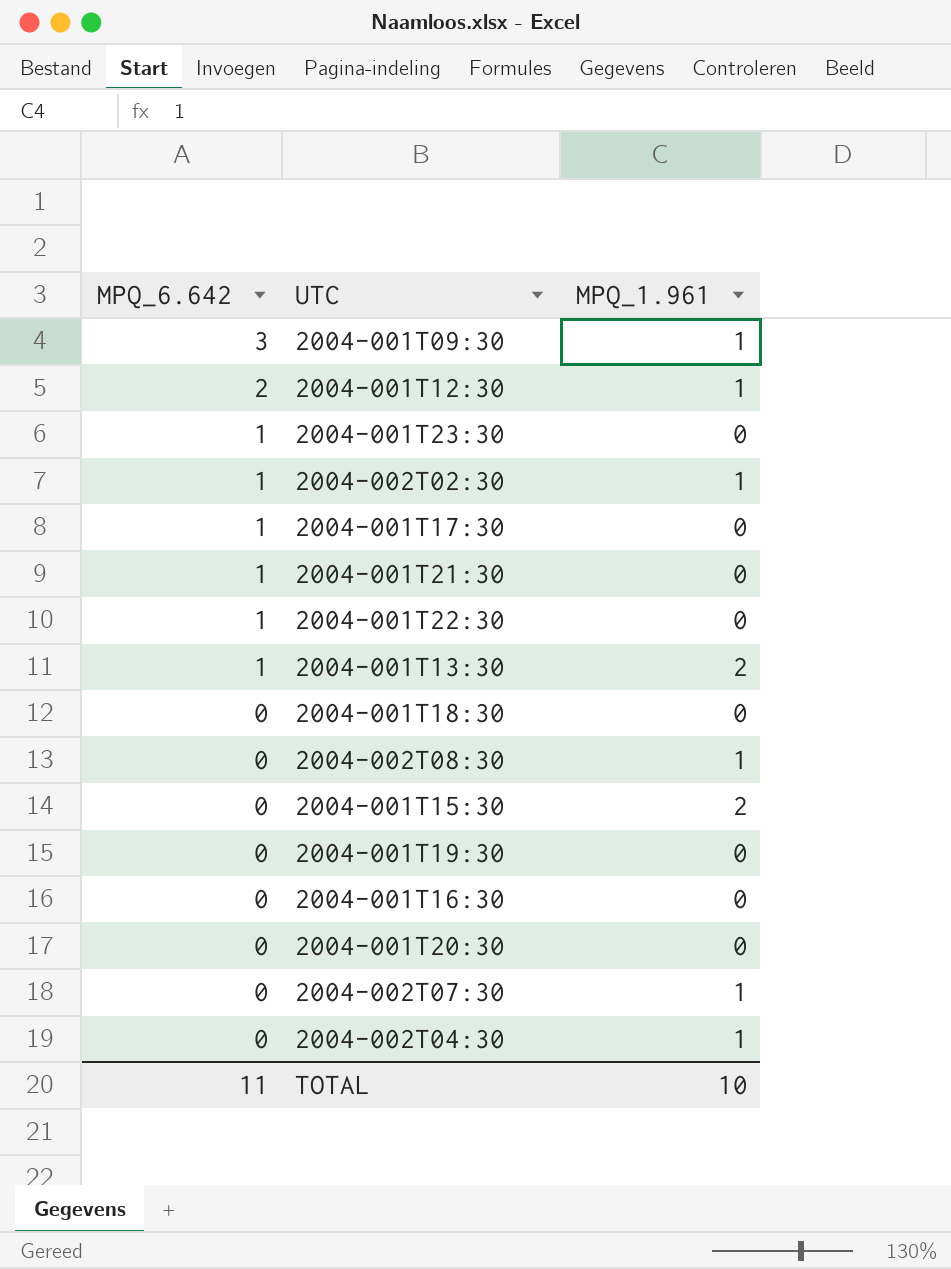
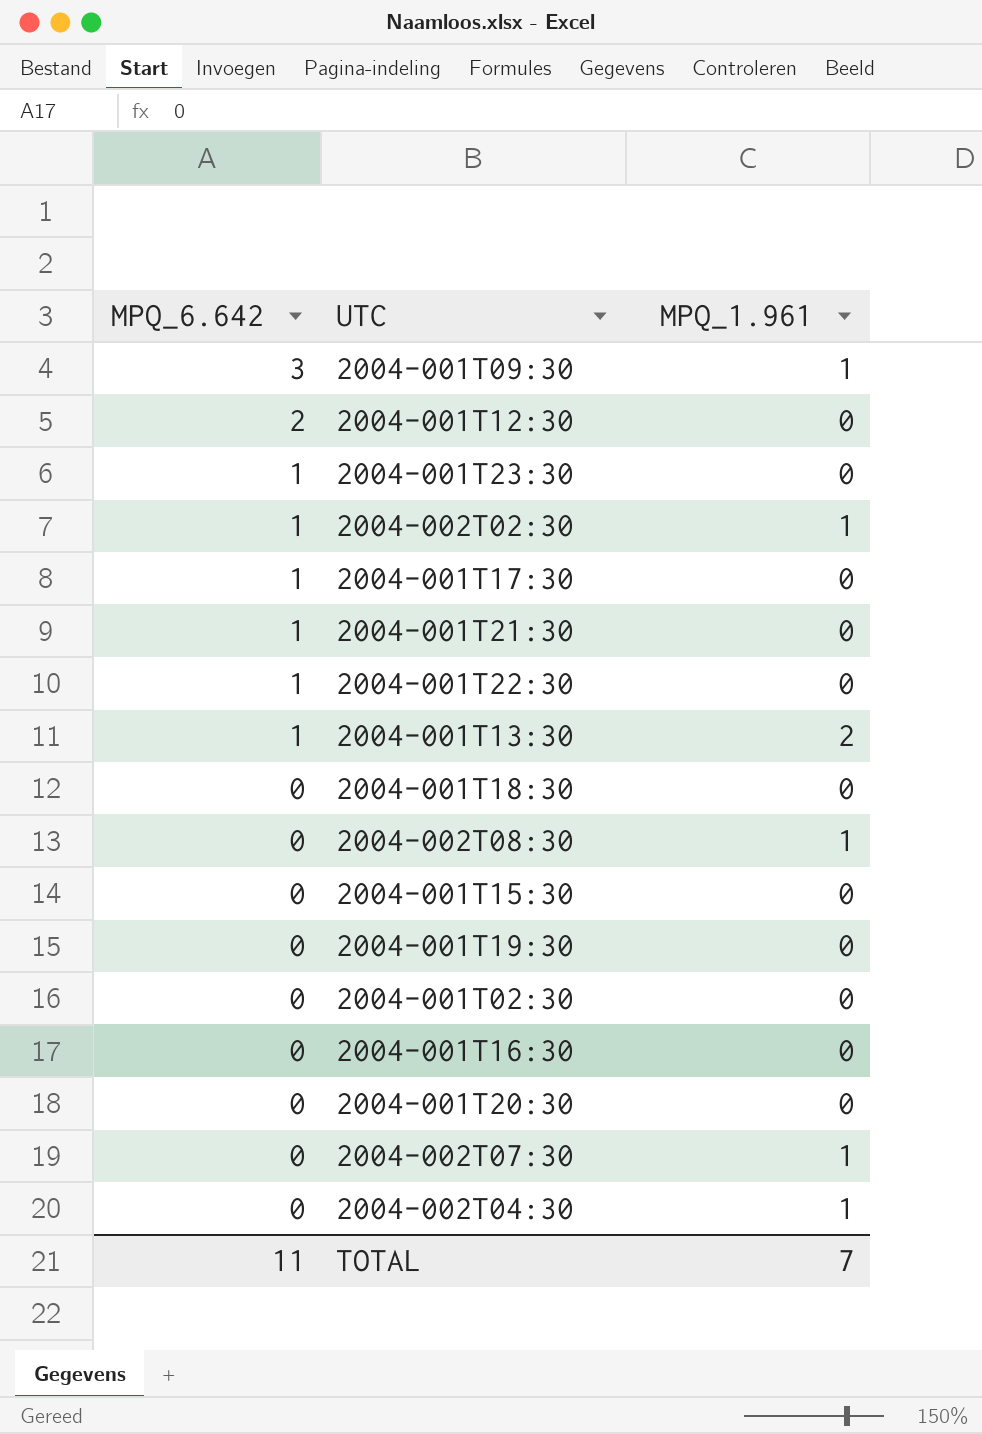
2004-001T12:30 | MPQ_1.961: 1 -> 0
2004-001T15:30 | MPQ_1.961: 2 -> 0
row 2004-001T02:30: none -> 0 | 0
TOTAL | MPQ_1.961: 10 -> 7

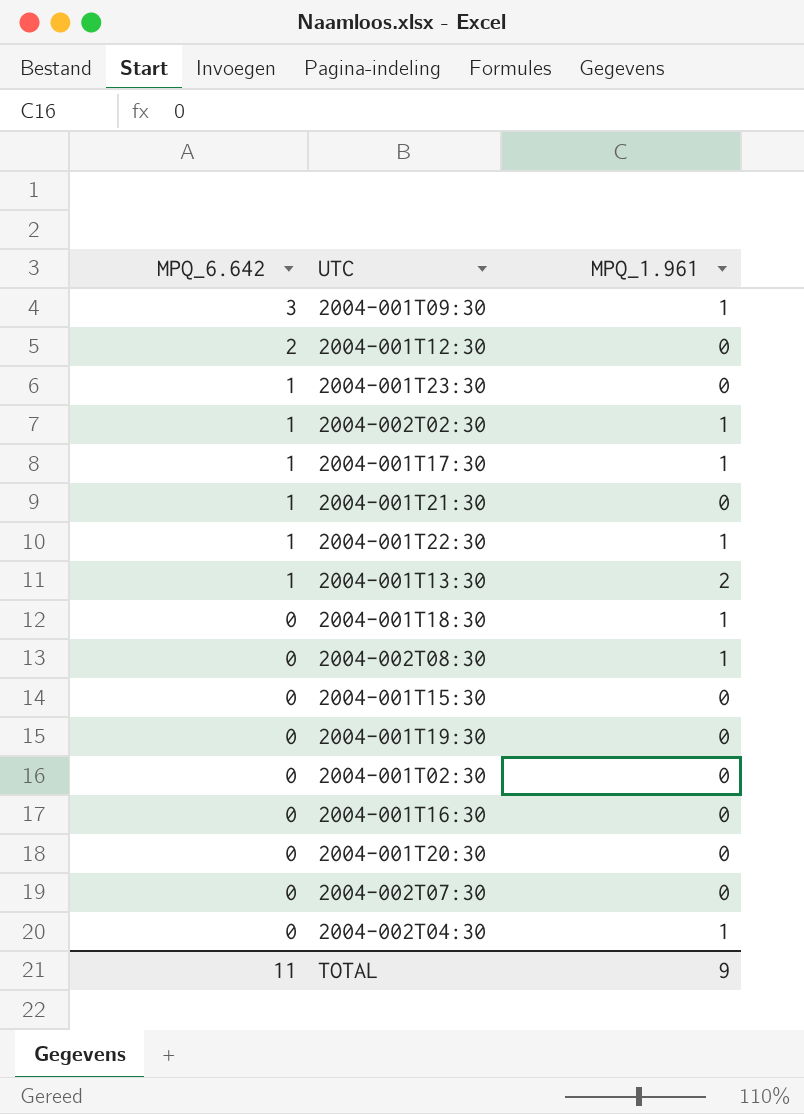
2004-001T17:30 | MPQ_1.961: 0 -> 1
2004-001T22:30 | MPQ_1.961: 0 -> 1
2004-001T18:30 | MPQ_1.961: 0 -> 1
2004-002T07:30 | MPQ_1.961: 1 -> 0
TOTAL | MPQ_1.961: 7 -> 9

